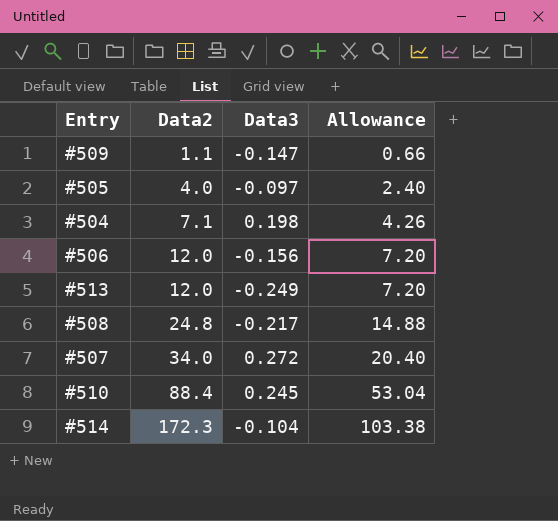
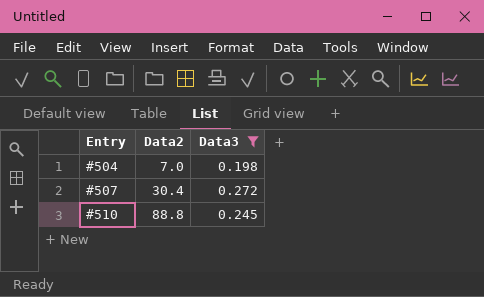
filter: none -> Data3 >= 0.198
column Allowance | formula: [Data2] * 0.6 -> none
#504 | Data2: 7.1 -> 7.0
#507 | Data2: 34.0 -> 30.4
#510 | Data2: 88.4 -> 88.8

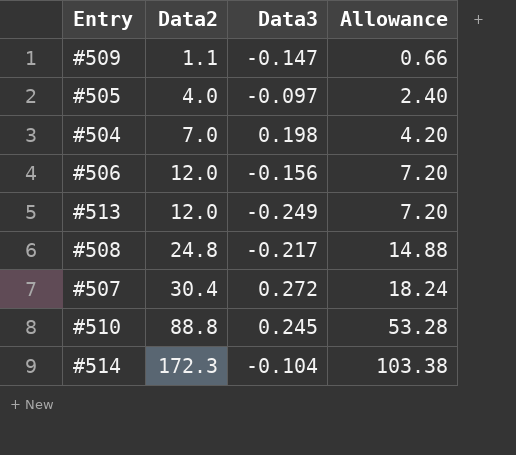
filter: Data3 >= 0.198 -> none
column Allowance | formula: none -> [Data2] * 0.6

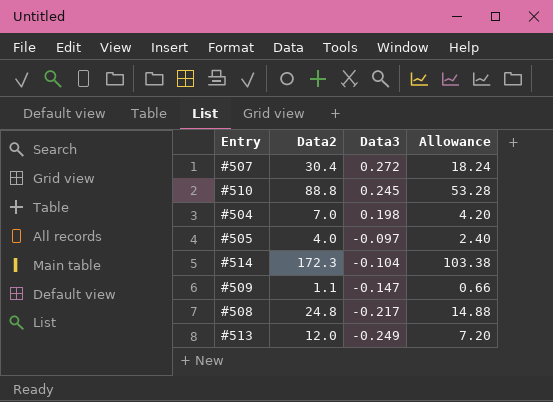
row order: Data2 ascending -> Data3 descending
row #506: 12.0 | -0.156 | 7.20 -> none

